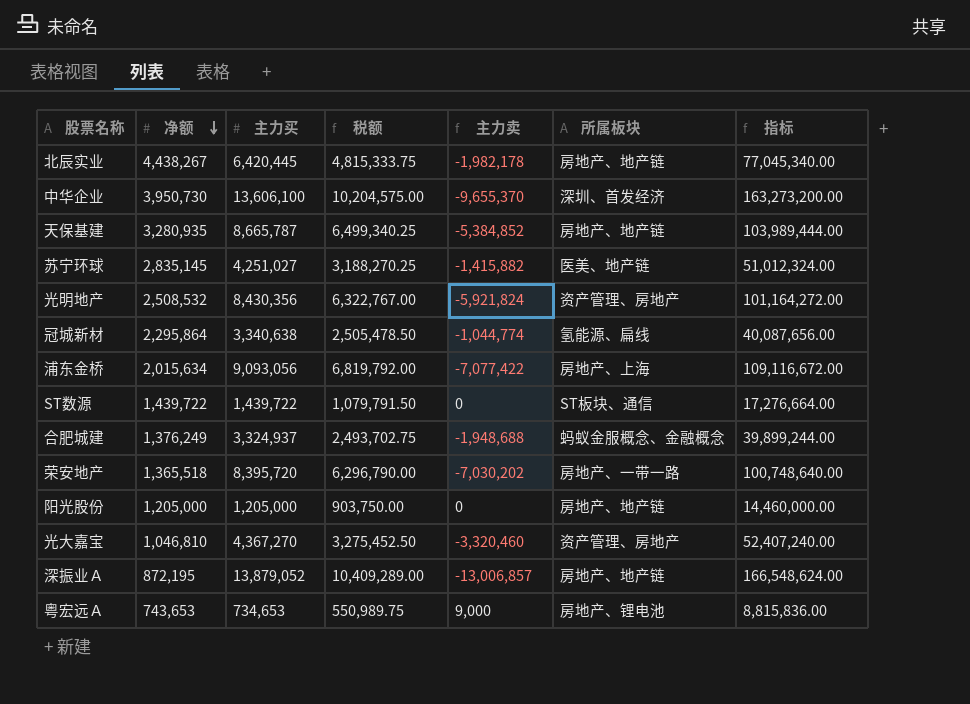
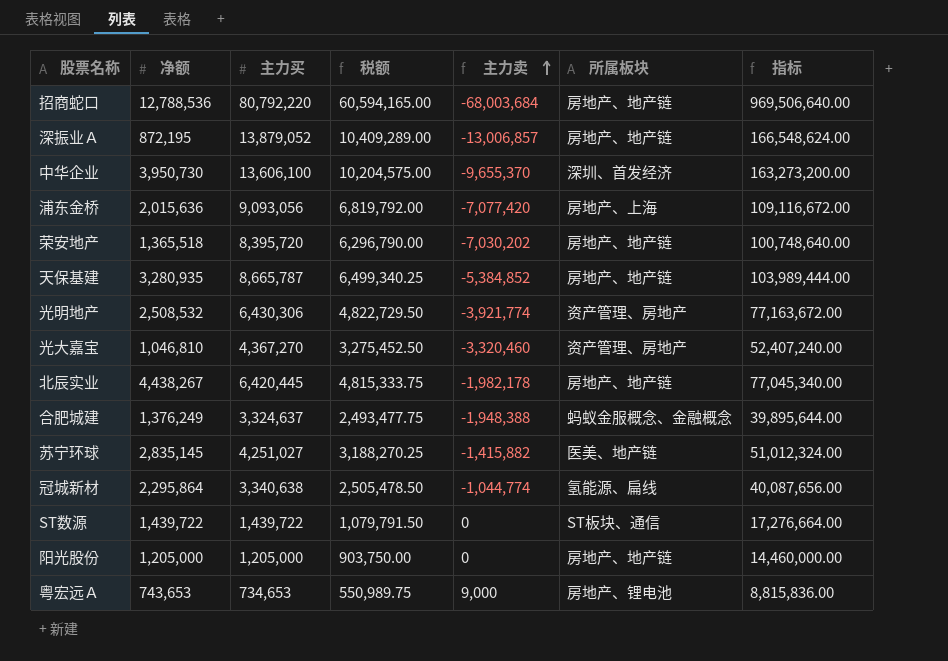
row order: 净额 descending -> 主力卖 ascending
row 招商蛇口: none -> 12,788,536 | 80,792,220 | 60,594,165.00 | -68,003,684 | 房地产、地产链 | 969,506,640.00
浦东金桥 | 净额: 2,015,634 -> 2,015,636
浦东金桥 | 主力卖: -7,077,422 -> -7,077,420
荣安地产 | 所属板块: 房地产、一带一路 -> 房地产、地产链
光明地产 | 主力买: 8,430,356 -> 6,430,306
光明地产 | 税额: 6,322,767.00 -> 4,822,729.50
光明地产 | 主力卖: -5,921,824 -> -3,921,774
光明地产 | 指标: 101,164,272.00 -> 77,163,672.00
合肥城建 | 主力买: 3,324,937 -> 3,324,637
合肥城建 | 税额: 2,493,702.75 -> 2,493,477.75
合肥城建 | 主力卖: -1,948,688 -> -1,948,388
合肥城建 | 指标: 39,899,244.00 -> 39,895,644.00

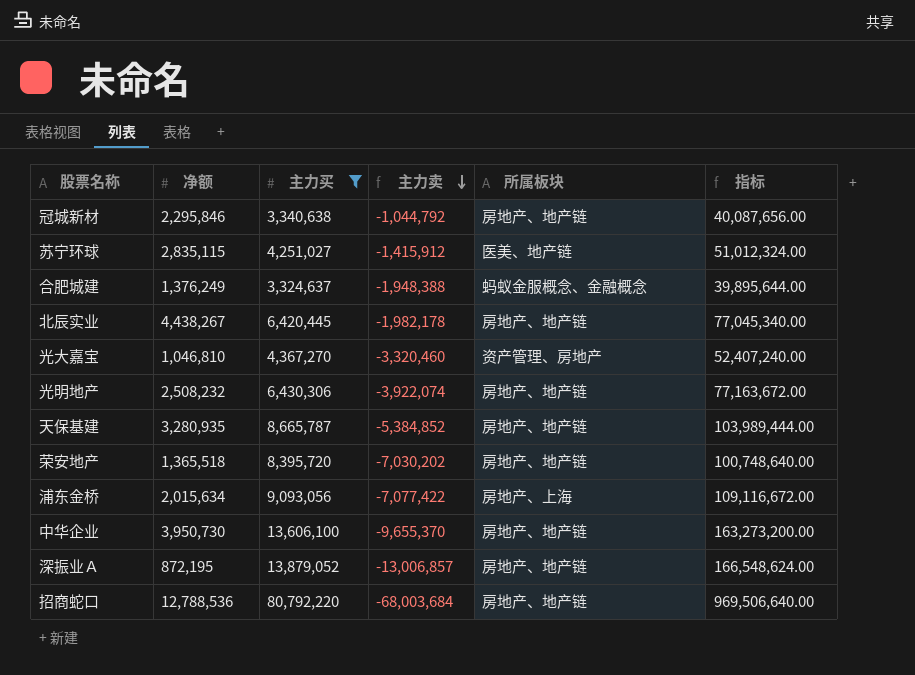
filter: none -> 主力买 >= 3,324,637
row order: 主力卖 ascending -> 主力卖 descending
column 税额 | formula: [主力买] * 0.75 -> none
冠城新材 | 净额: 2,295,864 -> 2,295,846
冠城新材 | 主力卖: -1,044,774 -> -1,044,792
冠城新材 | 所属板块: 氢能源、扁线 -> 房地产、地产链
苏宁环球 | 净额: 2,835,145 -> 2,835,115
苏宁环球 | 主力卖: -1,415,882 -> -1,415,912
光明地产 | 净额: 2,508,532 -> 2,508,232
光明地产 | 主力卖: -3,921,774 -> -3,922,074
光明地产 | 所属板块: 资产管理、房地产 -> 房地产、地产链
浦东金桥 | 净额: 2,015,636 -> 2,015,634
浦东金桥 | 主力卖: -7,077,420 -> -7,077,422
中华企业 | 所属板块: 深圳、首发经济 -> 房地产、地产链

